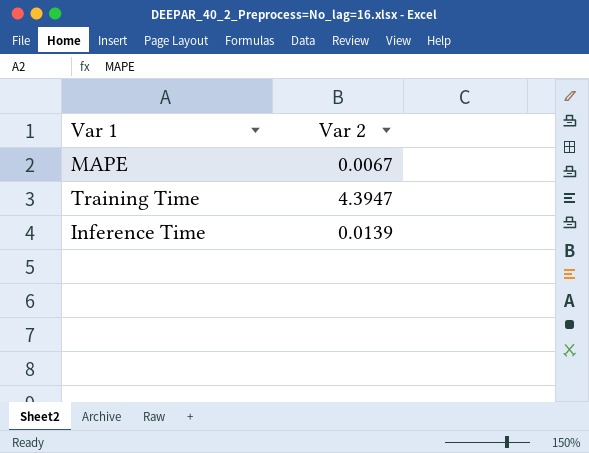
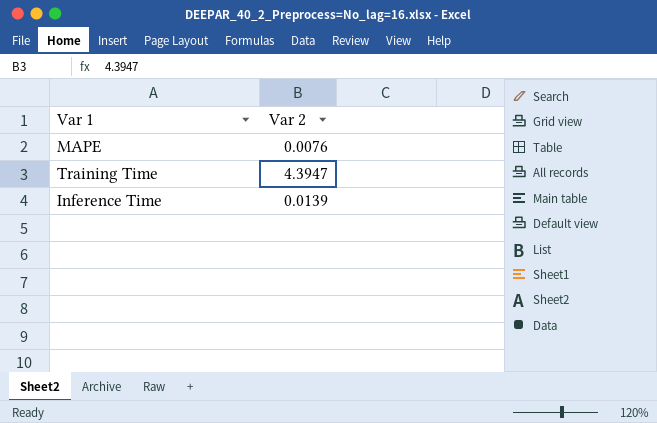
MAPE | Var 2: 0.0067 -> 0.0076

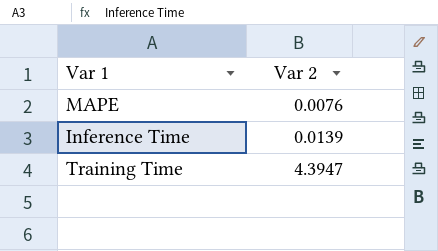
row order: none -> Var 2 ascending

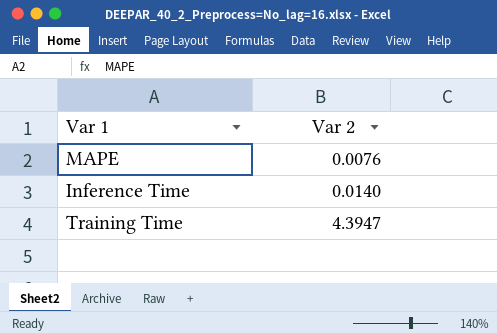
Inference Time | Var 2: 0.0139 -> 0.0140

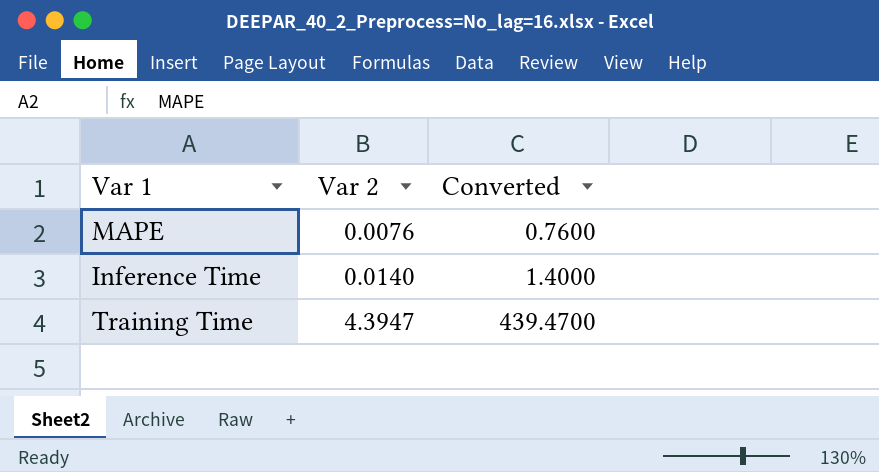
column Converted | formula: none -> [Var 2] * 100

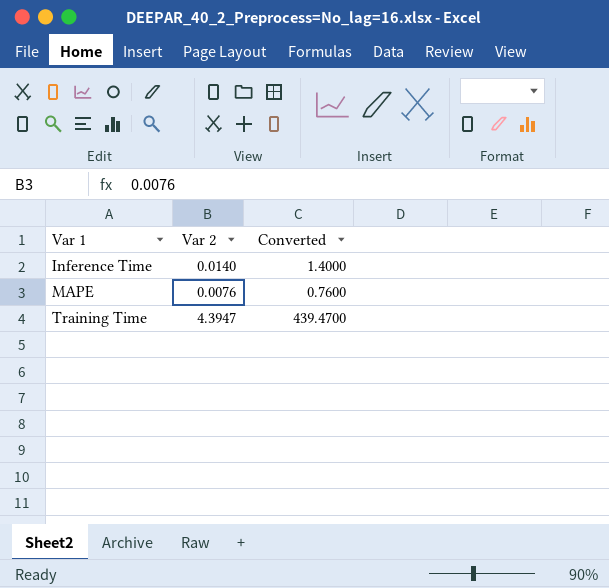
row order: Var 2 ascending -> Var 1 ascending

